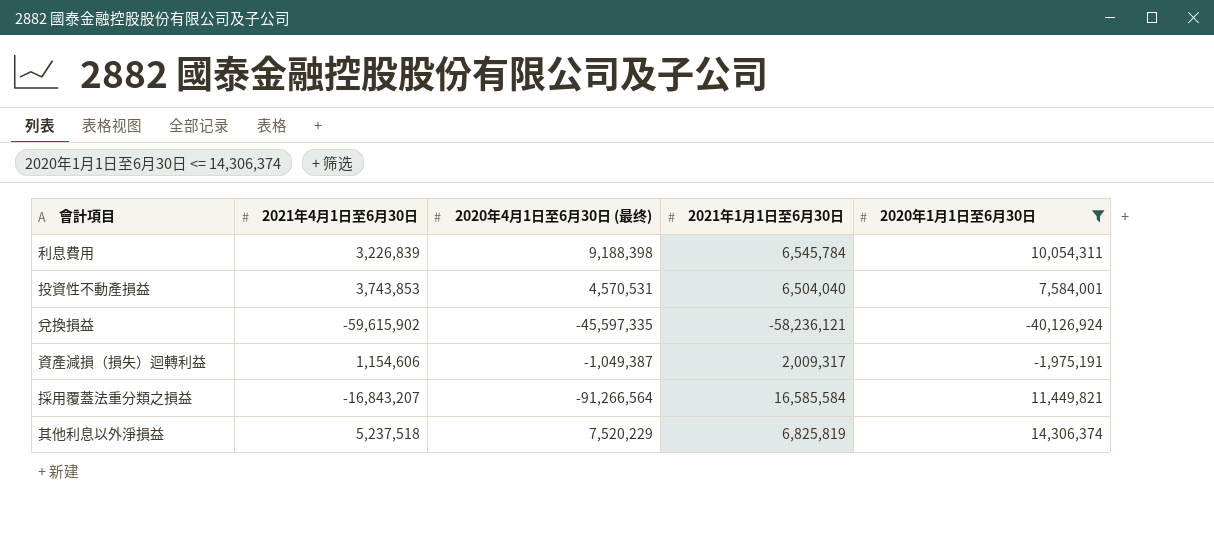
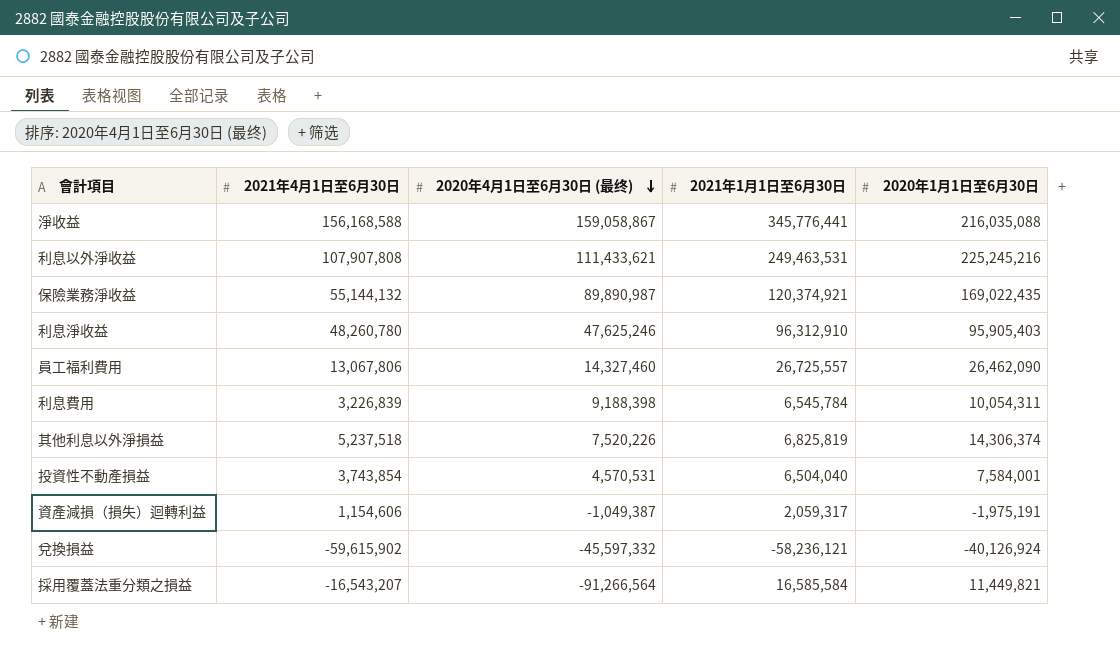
filter: 2020年1月1日至6月30日 <= 14,306,374 -> none
row order: none -> 2020年4月1日至6月30日 (最终) descending
其他利息以外淨損益 | 2020年4月1日至6月30日 (最终): 7,520,229 -> 7,520,226
投資性不動產損益 | 2021年4月1日至6月30日: 3,743,853 -> 3,743,854
資產減損（損失）迴轉利益 | 2021年1月1日至6月30日: 2,009,317 -> 2,059,317
兌換損益 | 2020年4月1日至6月30日 (最终): -45,597,335 -> -45,597,332
採用覆蓋法重分類之損益 | 2021年4月1日至6月30日: -16,843,207 -> -16,543,207

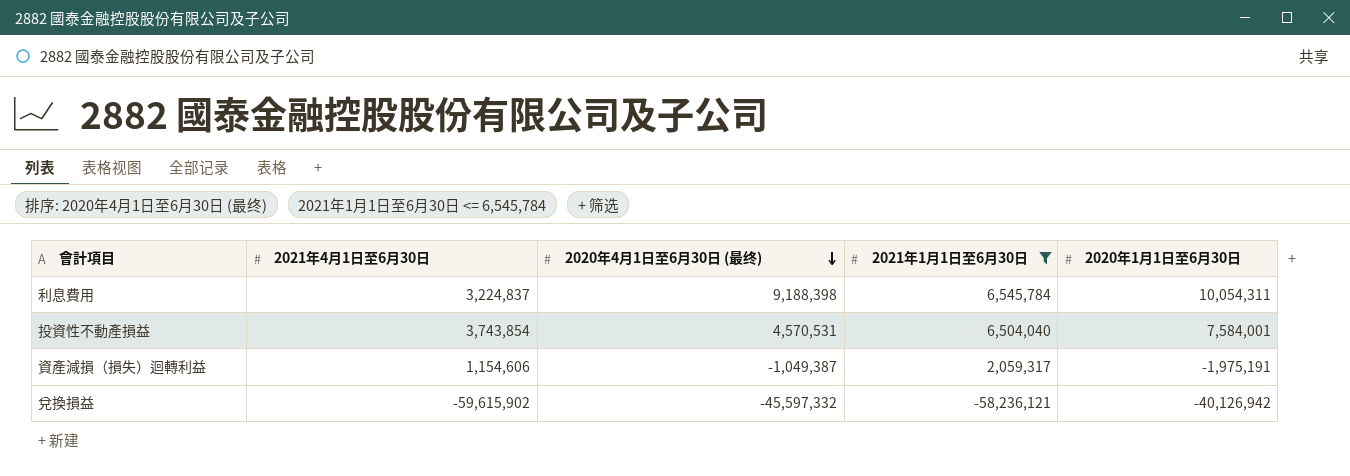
filter: none -> 2021年1月1日至6月30日 <= 6,545,784
利息費用 | 2021年4月1日至6月30日: 3,226,839 -> 3,224,837
兌換損益 | 2020年1月1日至6月30日: -40,126,924 -> -40,126,942

